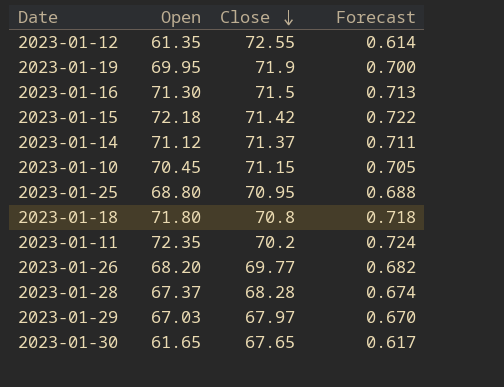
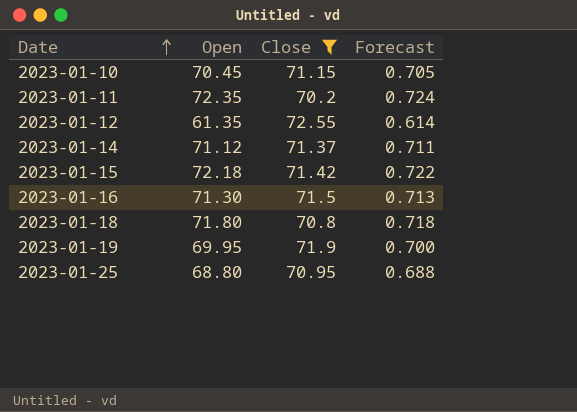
filter: none -> Close >= 70.2
row order: Close descending -> Date ascending

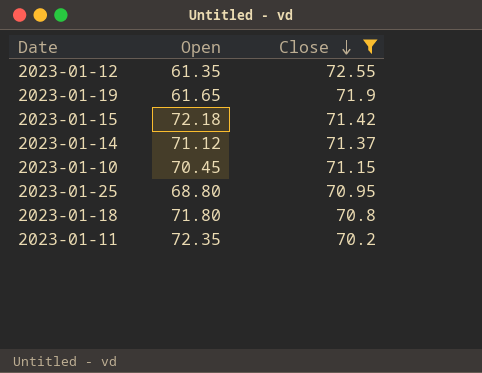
row order: Date ascending -> Close descending
column Forecast | formula: [Open] * 0.01 -> none
row 2023-01-16: 71.30 | 71.5 | 0.713 -> none
2023-01-19 | Open: 69.95 -> 61.65

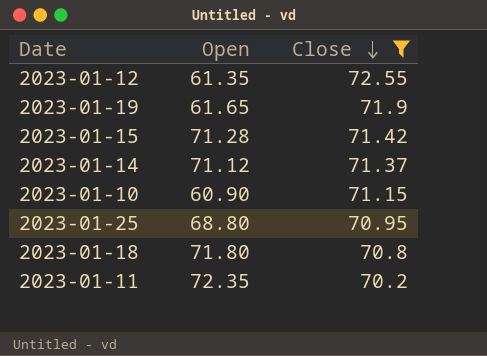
2023-01-15 | Open: 72.18 -> 71.28
2023-01-10 | Open: 70.45 -> 60.90

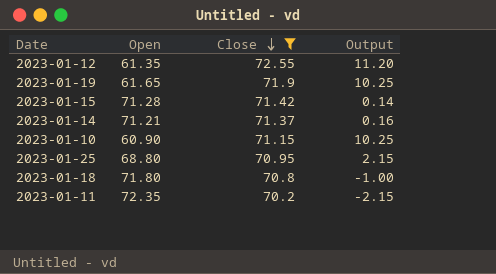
column Output | formula: none -> [Close] - [Open]
2023-01-14 | Open: 71.12 -> 71.21

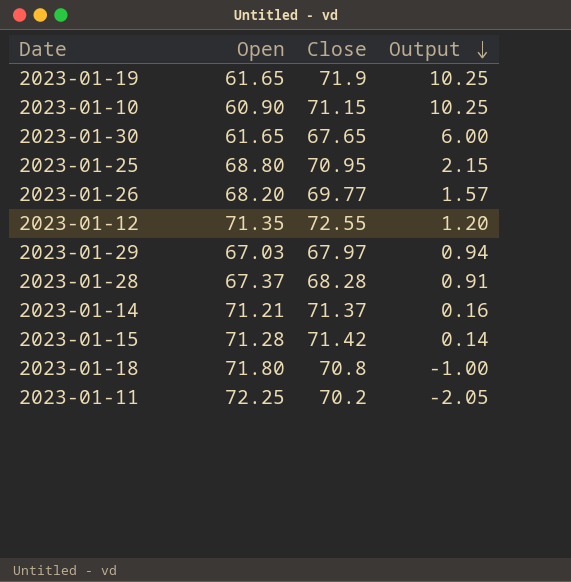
filter: Close >= 70.2 -> none
row order: Close descending -> Output descending
2023-01-12 | Open: 61.35 -> 71.35
2023-01-12 | Output: 11.20 -> 1.20
2023-01-11 | Open: 72.35 -> 72.25
2023-01-11 | Output: -2.15 -> -2.05

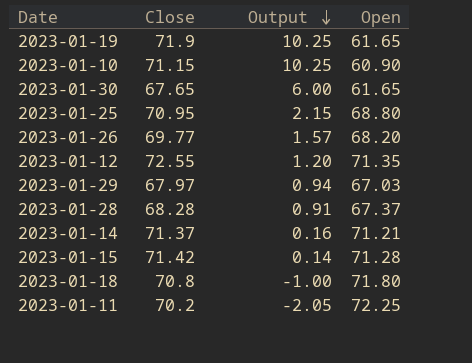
column Open | position: 2 -> 4

